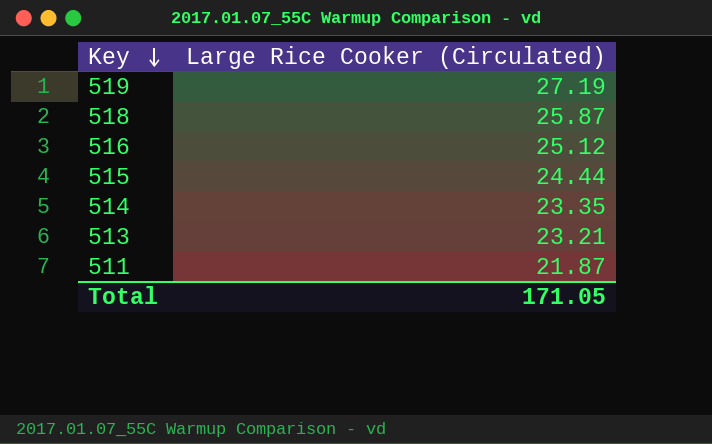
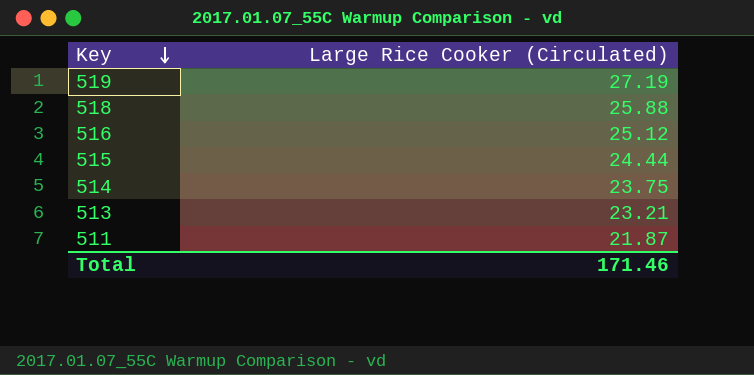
518 | Large Rice Cooker (Circulated): 25.87 -> 25.88
514 | Large Rice Cooker (Circulated): 23.35 -> 23.75
Total | Large Rice Cooker (Circulated): 171.05 -> 171.46

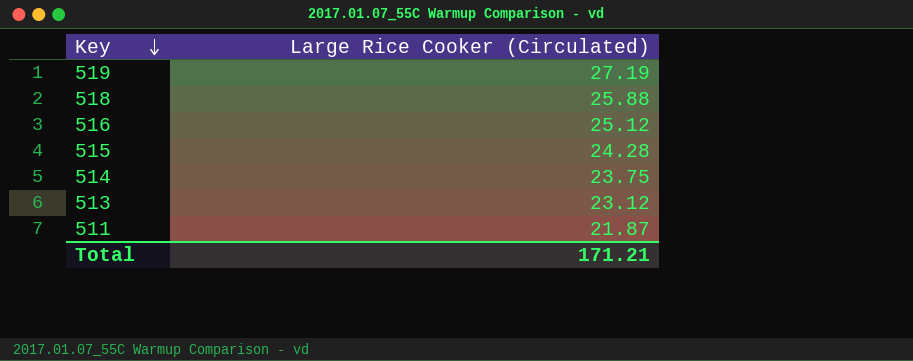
515 | Large Rice Cooker (Circulated): 24.44 -> 24.28
513 | Large Rice Cooker (Circulated): 23.21 -> 23.12
Total | Large Rice Cooker (Circulated): 171.46 -> 171.21

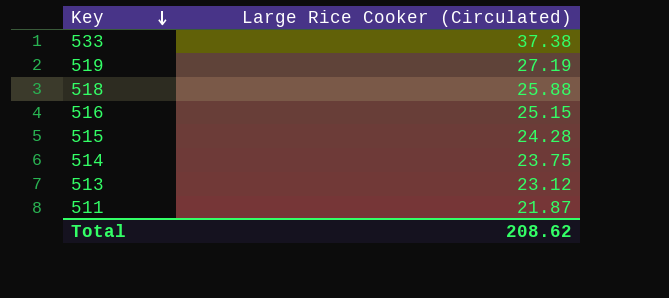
row 533: none -> 37.38
516 | Large Rice Cooker (Circulated): 25.12 -> 25.15
Total | Large Rice Cooker (Circulated): 171.21 -> 208.62

